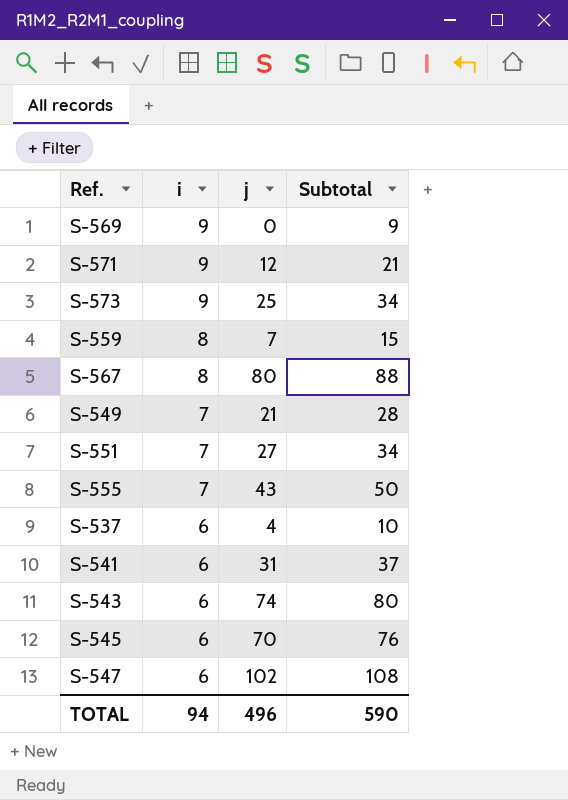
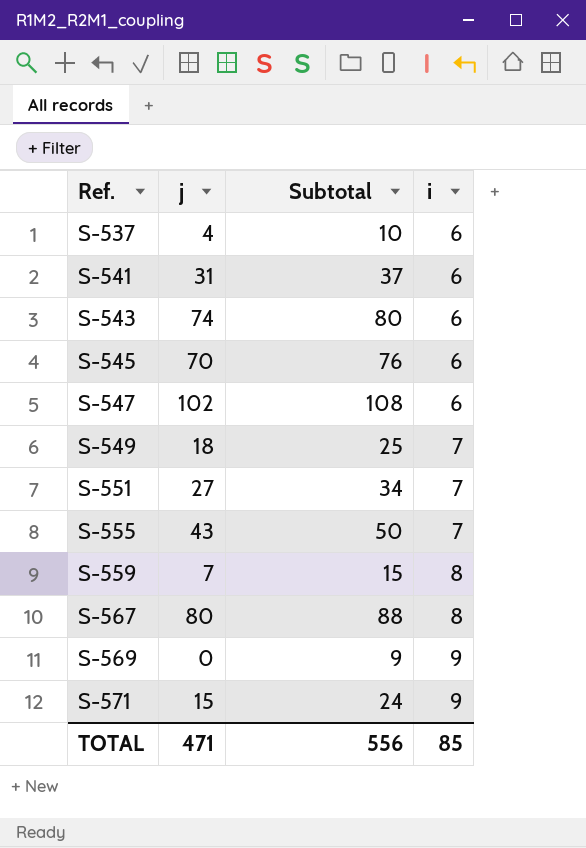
row order: i descending -> Ref. ascending
column i | position: 2 -> 4
row S-573: 9 | 25 | 34 -> none
S-549 | j: 21 -> 18
S-549 | Subtotal: 28 -> 25
S-571 | j: 12 -> 15
S-571 | Subtotal: 21 -> 24
TOTAL | j: 496 -> 471
TOTAL | Subtotal: 590 -> 556
TOTAL | i: 94 -> 85

